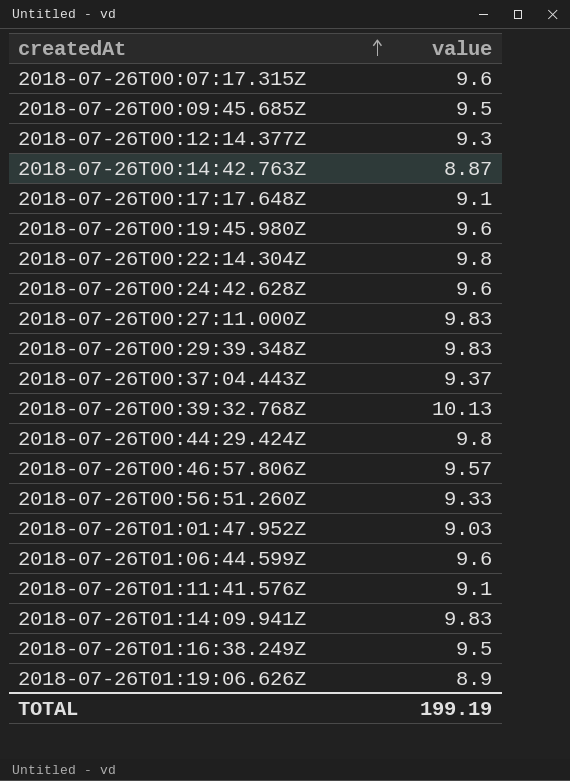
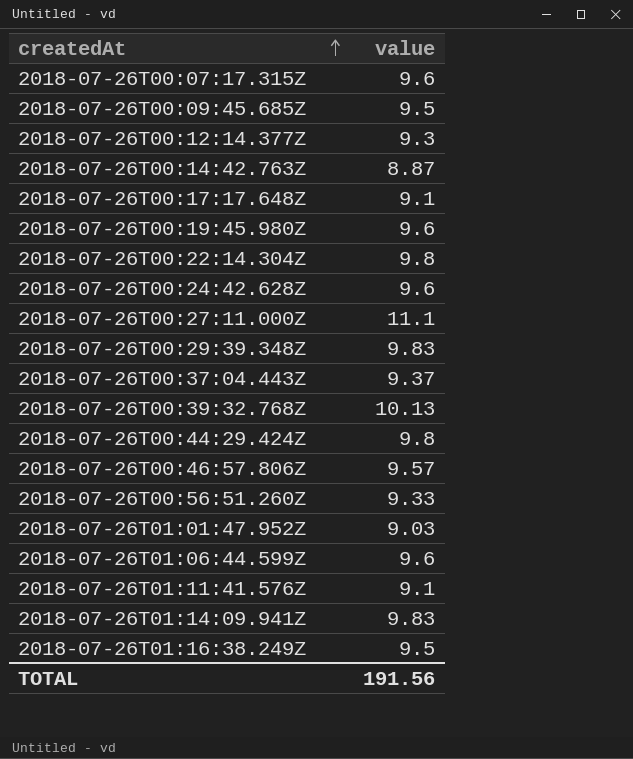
row 2018-07-26T01:19:06.626Z: 8.9 -> none
2018-07-26T00:27:11.000Z | value: 9.83 -> 11.1
TOTAL | value: 199.19 -> 191.56

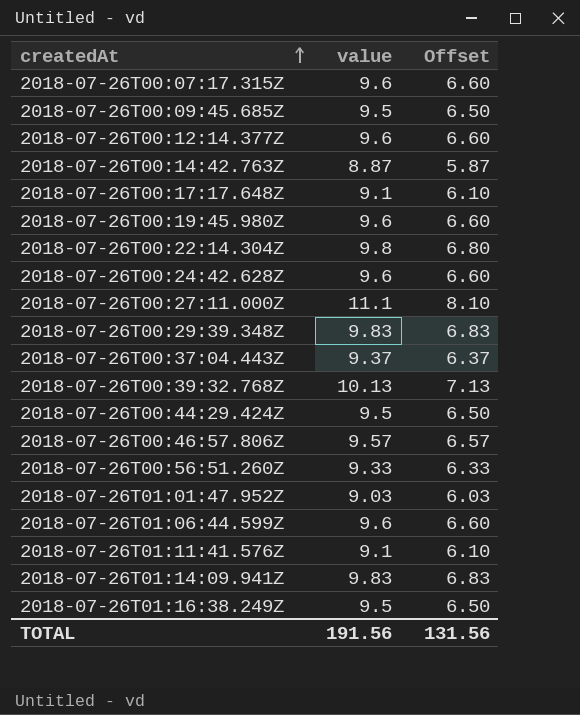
column Offset | formula: none -> [value] - 3
2018-07-26T00:12:14.377Z | value: 9.3 -> 9.6
2018-07-26T00:44:29.424Z | value: 9.8 -> 9.5

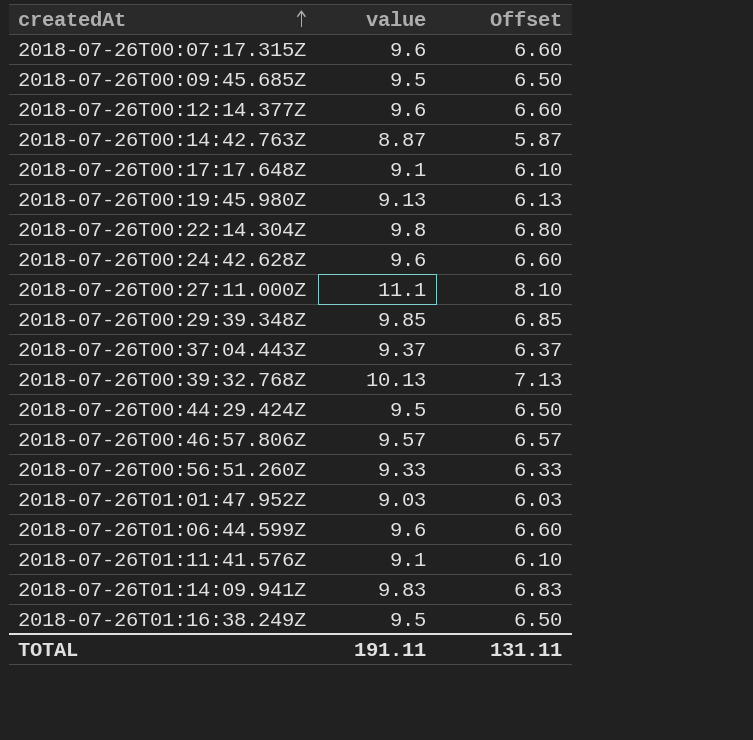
2018-07-26T00:19:45.980Z | value: 9.6 -> 9.13
2018-07-26T00:19:45.980Z | Offset: 6.60 -> 6.13
2018-07-26T00:29:39.348Z | value: 9.83 -> 9.85
2018-07-26T00:29:39.348Z | Offset: 6.83 -> 6.85
TOTAL | value: 191.56 -> 191.11
TOTAL | Offset: 131.56 -> 131.11

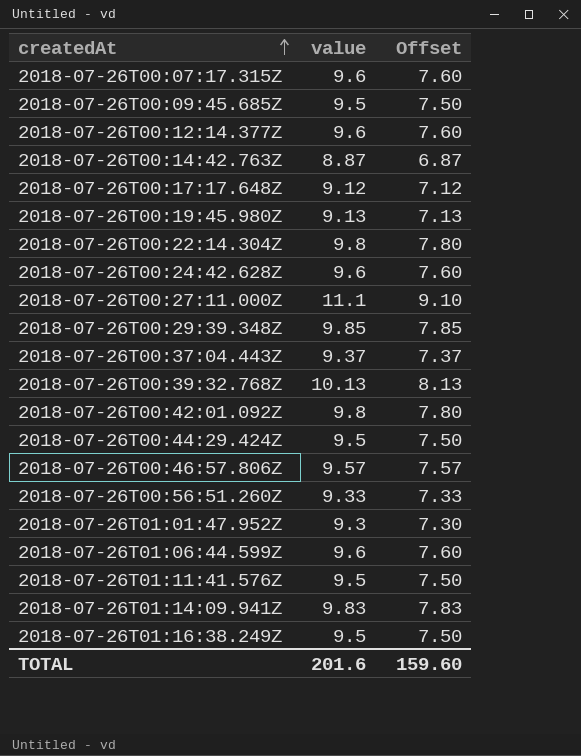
column Offset | formula: [value] - 3 -> [value] - 2
2018-07-26T00:17:17.648Z | value: 9.1 -> 9.12
row 2018-07-26T00:42:01.092Z: none -> 9.8 | 7.80
2018-07-26T01:01:47.952Z | value: 9.03 -> 9.3
2018-07-26T01:11:41.576Z | value: 9.1 -> 9.5
TOTAL | value: 191.11 -> 201.6
TOTAL | Offset: 131.11 -> 159.60

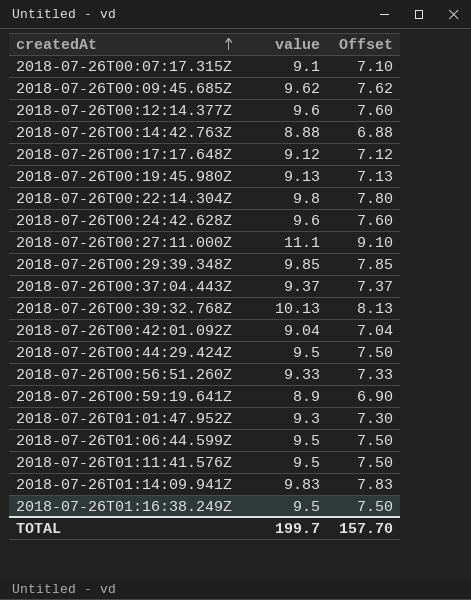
row 2018-07-26T00:46:57.806Z: 9.57 | 7.57 -> none
2018-07-26T00:07:17.315Z | value: 9.6 -> 9.1
2018-07-26T00:07:17.315Z | Offset: 7.60 -> 7.10
2018-07-26T00:09:45.685Z | value: 9.5 -> 9.62
2018-07-26T00:09:45.685Z | Offset: 7.50 -> 7.62
2018-07-26T00:14:42.763Z | value: 8.87 -> 8.88
2018-07-26T00:14:42.763Z | Offset: 6.87 -> 6.88
2018-07-26T00:42:01.092Z | value: 9.8 -> 9.04
2018-07-26T00:42:01.092Z | Offset: 7.80 -> 7.04
row 2018-07-26T00:59:19.641Z: none -> 8.9 | 6.90
2018-07-26T01:06:44.599Z | value: 9.6 -> 9.5
2018-07-26T01:06:44.599Z | Offset: 7.60 -> 7.50
TOTAL | value: 201.6 -> 199.7
TOTAL | Offset: 159.60 -> 157.70

